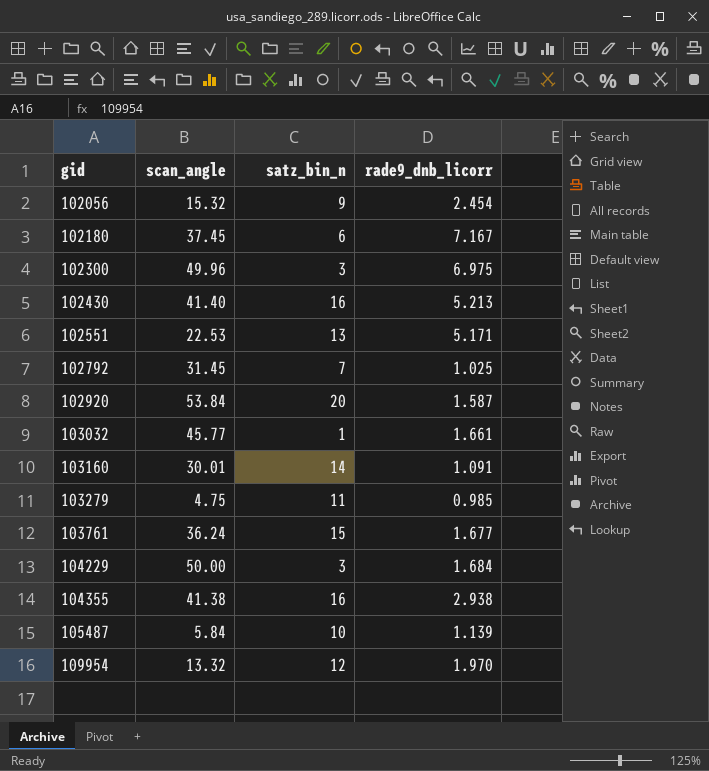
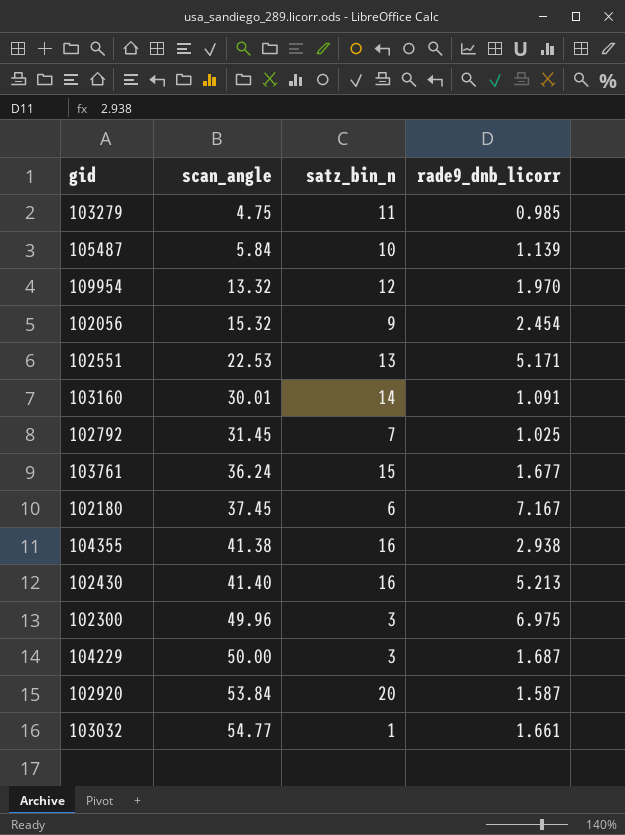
row order: gid ascending -> scan_angle ascending
104229 | rade9_dnb_licorr: 1.684 -> 1.687
103032 | scan_angle: 45.77 -> 54.77

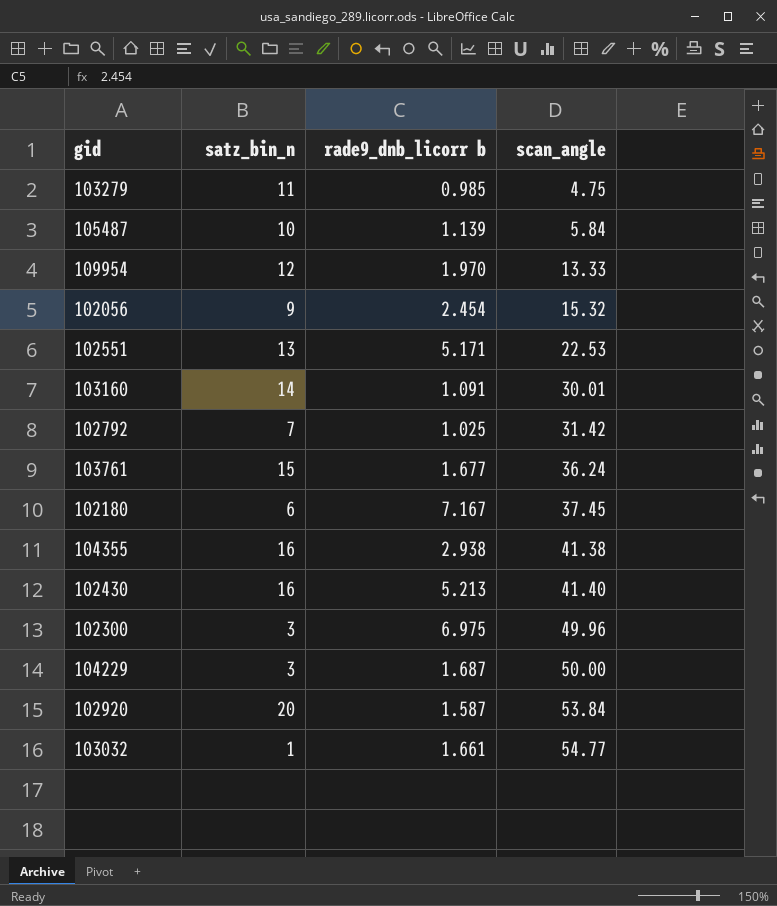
column name: rade9_dnb_licorr -> rade9_dnb_licorr b
column scan_angle | position: 2 -> 4
109954 | scan_angle: 13.32 -> 13.33
102792 | scan_angle: 31.45 -> 31.42

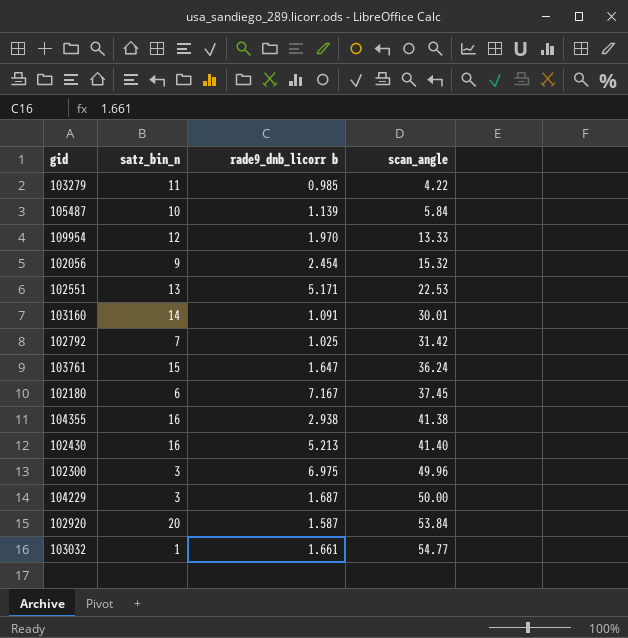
103279 | scan_angle: 4.75 -> 4.22
103761 | rade9_dnb_licorr b: 1.677 -> 1.647

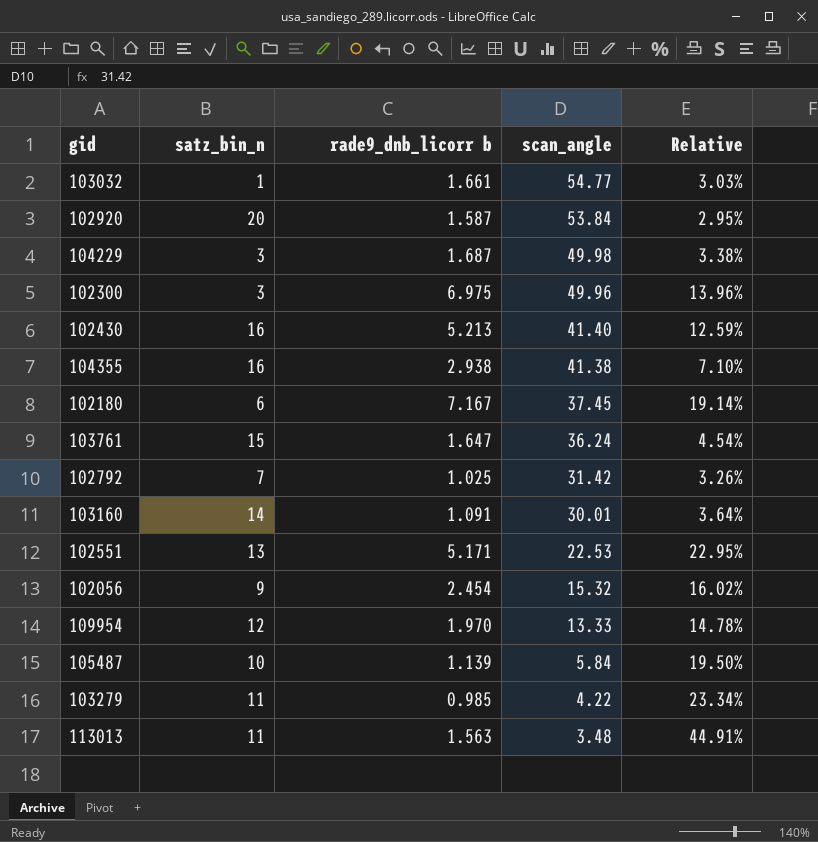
row order: scan_angle ascending -> scan_angle descending
column Relative | formula: none -> [rade9_dnb_licorr b] / [scan_angle]
104229 | scan_angle: 50.00 -> 49.98
row 113013: none -> 11 | 1.563 | 3.48 | 44.91%

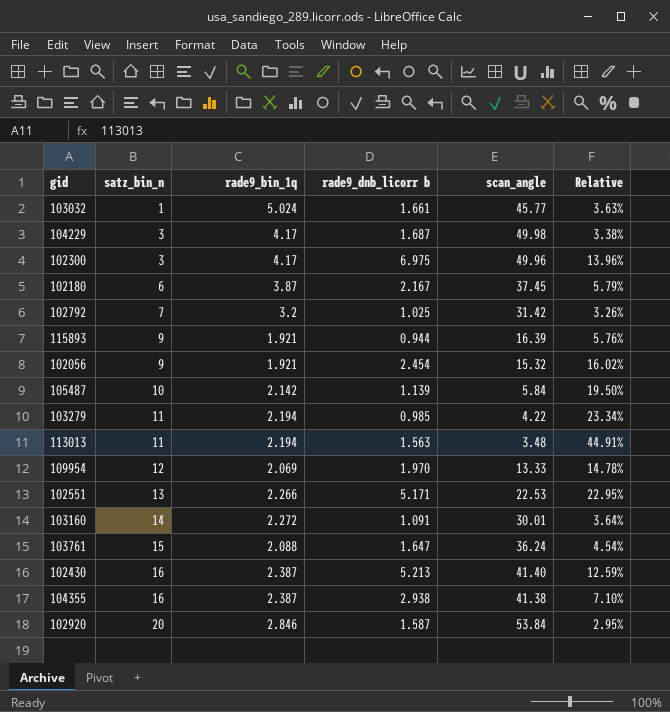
row order: scan_angle descending -> satz_bin_n ascending
column rade9_bin_1q | position: none -> 3
103032 | scan_angle: 54.77 -> 45.77
103032 | Relative: 3.03% -> 3.63%
102180 | rade9_dnb_licorr b: 7.167 -> 2.167
102180 | Relative: 19.14% -> 5.79%
row 115893: none -> 9 | 1.921 | 0.944 | 16.39 | 5.76%

